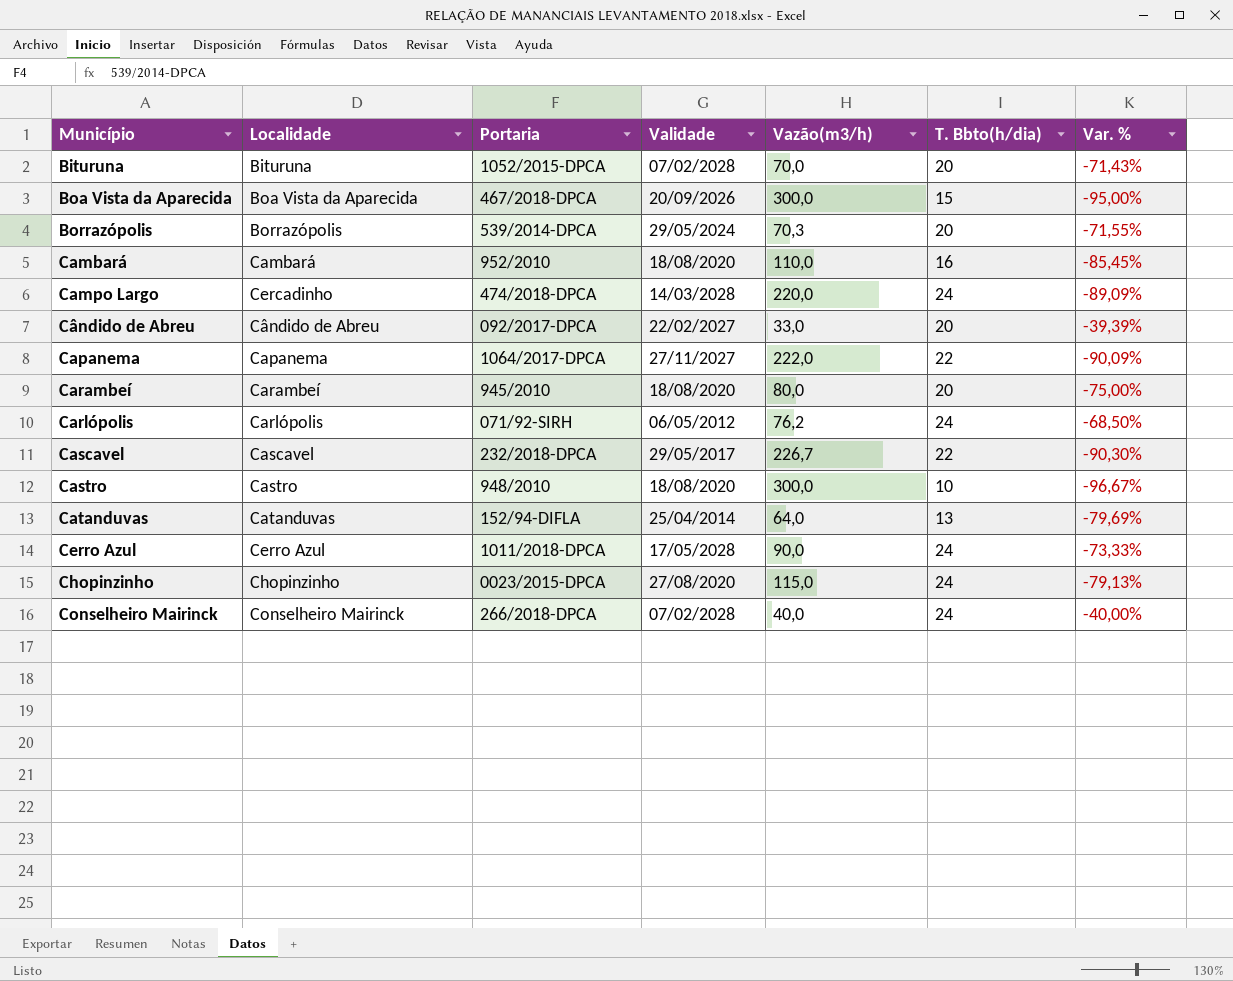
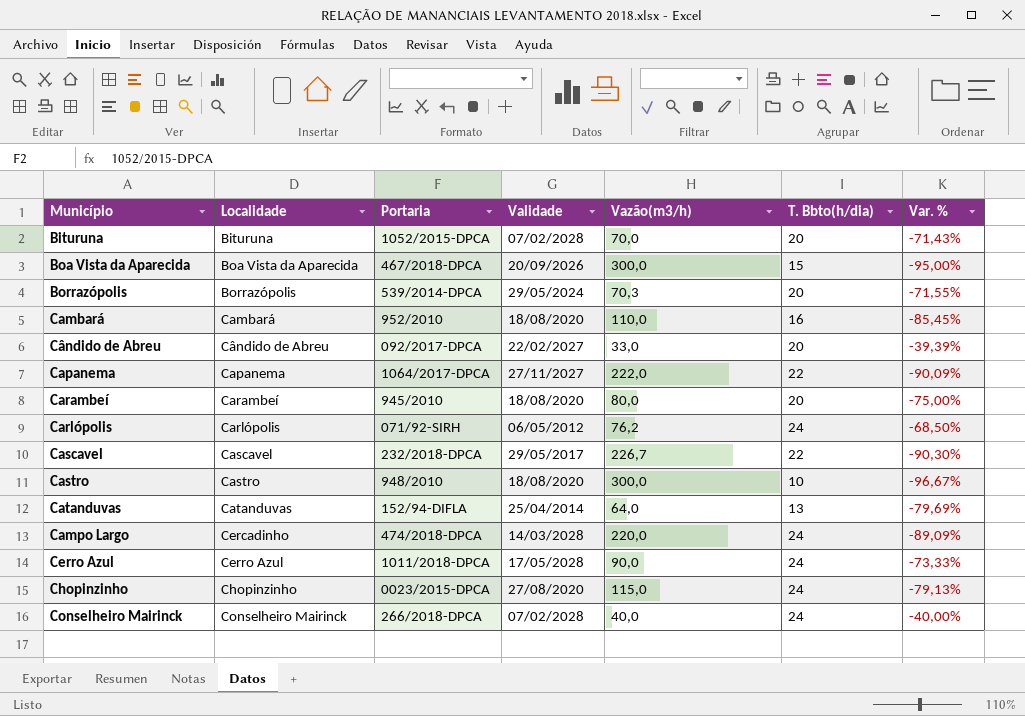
row order: Município ascending -> Localidade ascending

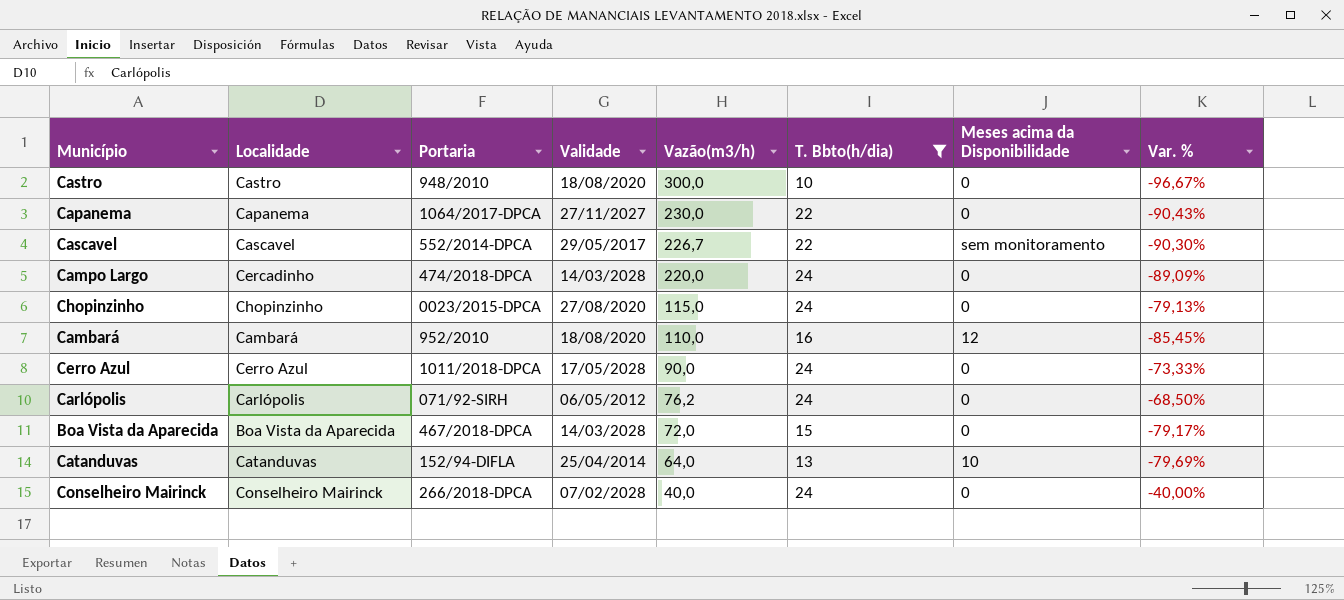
filter: none -> T. Bbto(h/dia) != 20
row order: Localidade ascending -> Vazão(m3/h) descending
column Meses acima da Disponibilidade | position: none -> 7
Capanema | Vazão(m3/h): 222,0 -> 230,0
Capanema | Var. %: -90,09% -> -90,43%
Cascavel | Portaria: 232/2018-DPCA -> 552/2014-DPCA
Boa Vista da Aparecida | Validade: 20/09/2026 -> 14/03/2028
Boa Vista da Aparecida | Vazão(m3/h): 300,0 -> 72,0
Boa Vista da Aparecida | Var. %: -95,00% -> -79,17%

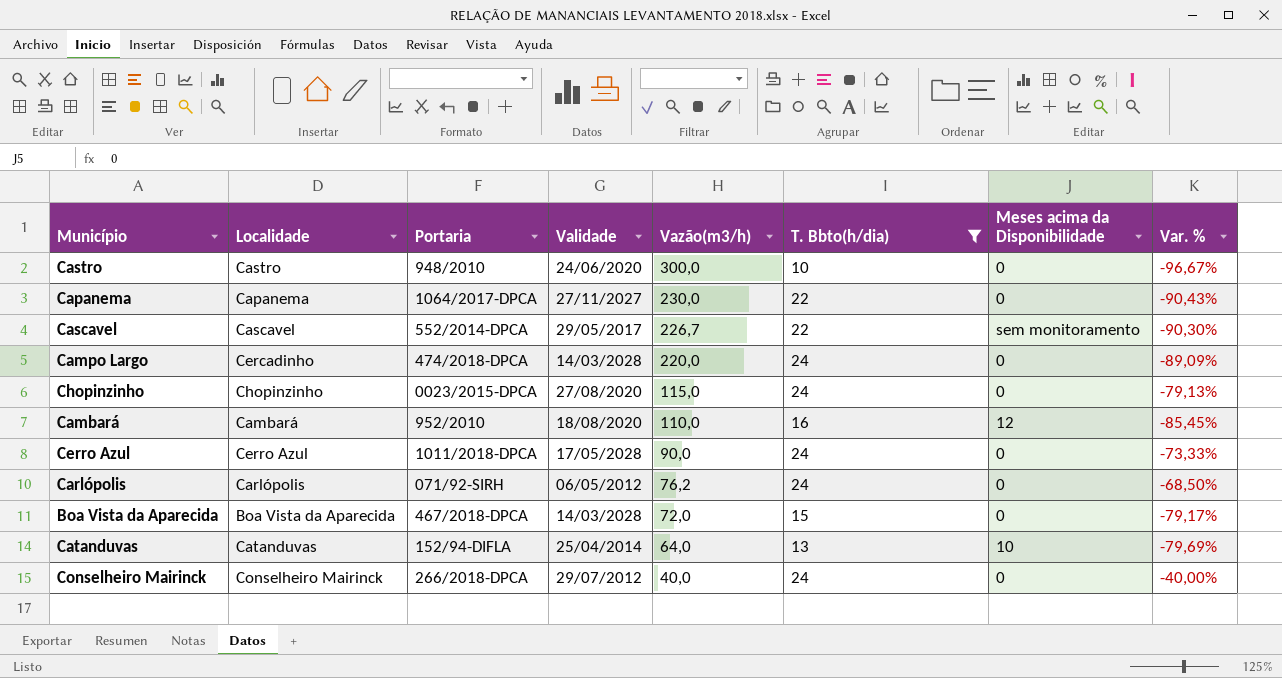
Castro | Validade: 18/08/2020 -> 24/06/2020
Conselheiro Mairinck | Validade: 07/02/2028 -> 29/07/2012

